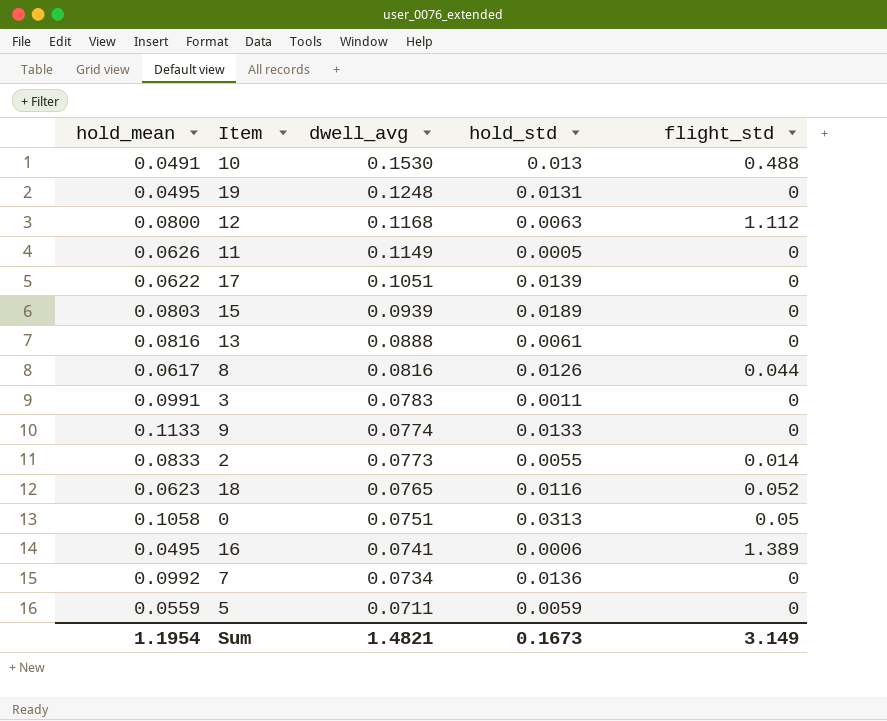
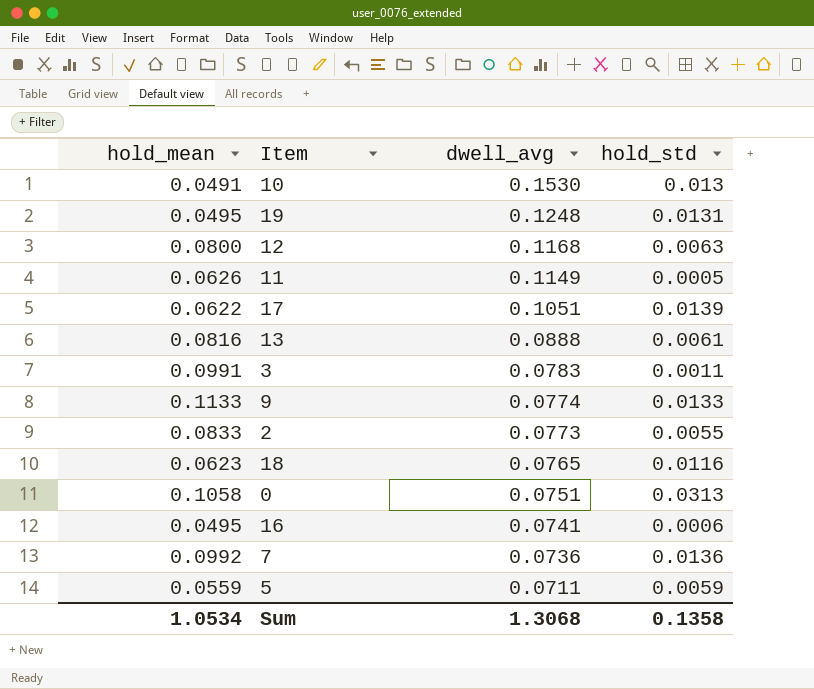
column flight_std | position: 5 -> none
row 15: 0.0803 | 0.0939 | 0.0189 | 0 -> none
row 8: 0.0617 | 0.0816 | 0.0126 | 0.044 -> none
7 | dwell_avg: 0.0734 -> 0.0736
Sum | hold_mean: 1.1954 -> 1.0534
Sum | dwell_avg: 1.4821 -> 1.3068
Sum | hold_std: 0.1673 -> 0.1358

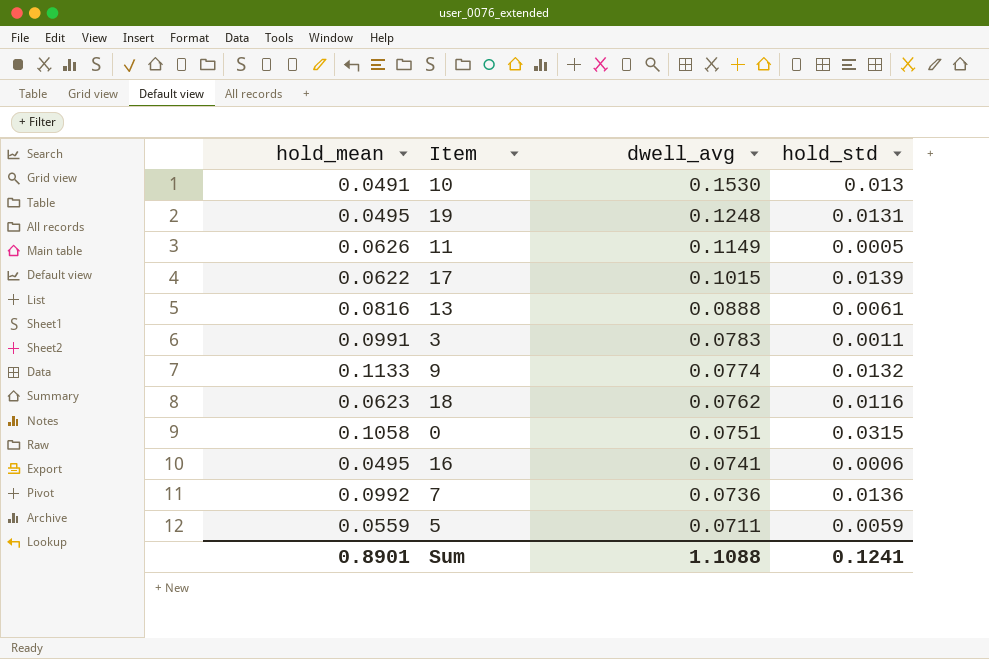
row 12: 0.0800 | 0.1168 | 0.0063 -> none
row 2: 0.0833 | 0.0773 | 0.0055 -> none
17 | dwell_avg: 0.1051 -> 0.1015
9 | hold_std: 0.0133 -> 0.0132
18 | dwell_avg: 0.0765 -> 0.0762
0 | hold_std: 0.0313 -> 0.0315
Sum | hold_mean: 1.0534 -> 0.8901
Sum | dwell_avg: 1.3068 -> 1.1088
Sum | hold_std: 0.1358 -> 0.1241

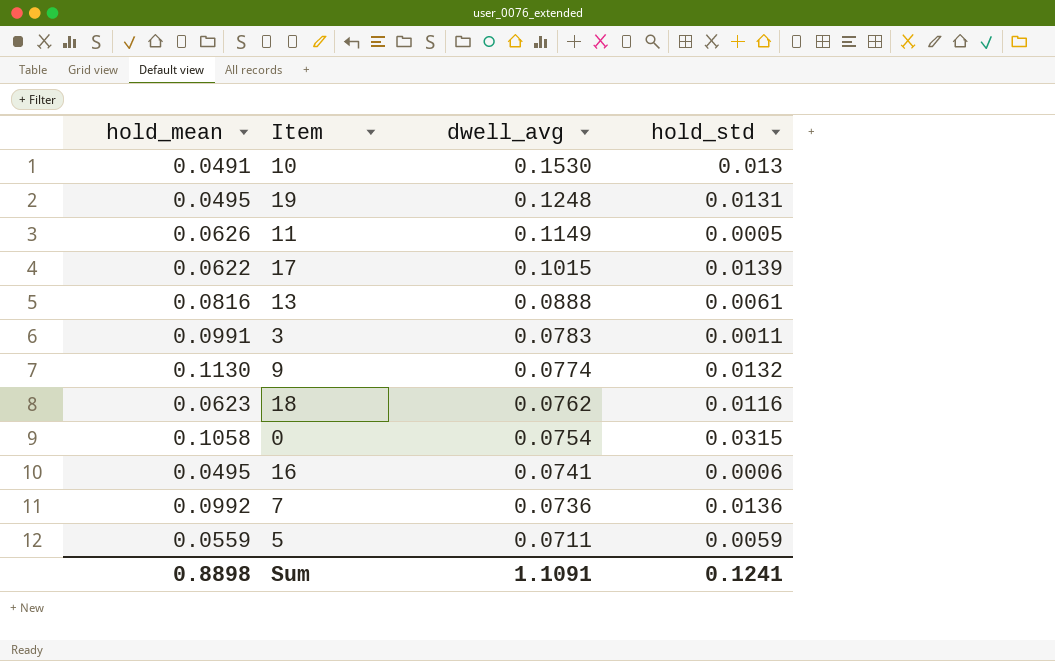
9 | hold_mean: 0.1133 -> 0.1130
0 | dwell_avg: 0.0751 -> 0.0754
Sum | hold_mean: 0.8901 -> 0.8898
Sum | dwell_avg: 1.1088 -> 1.1091

